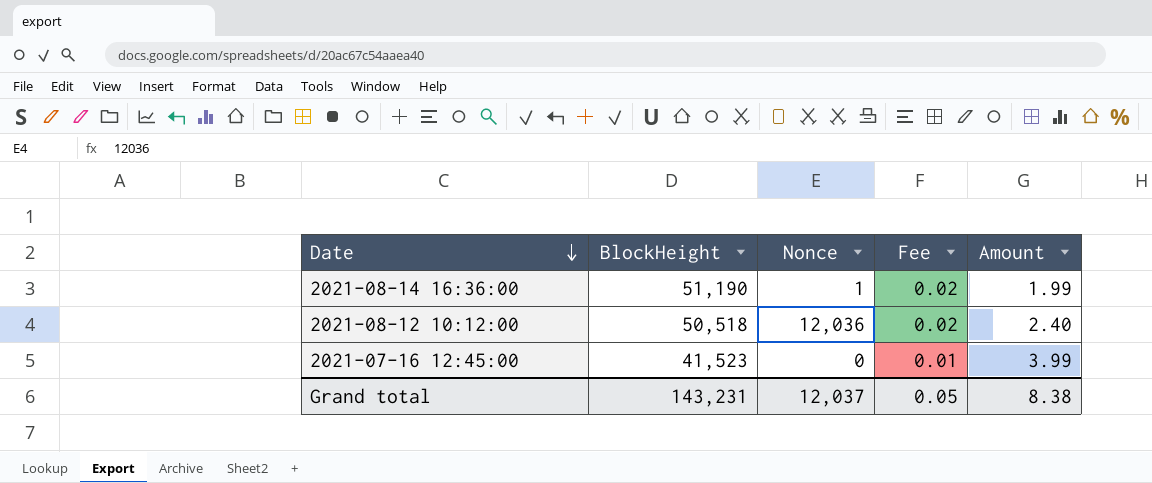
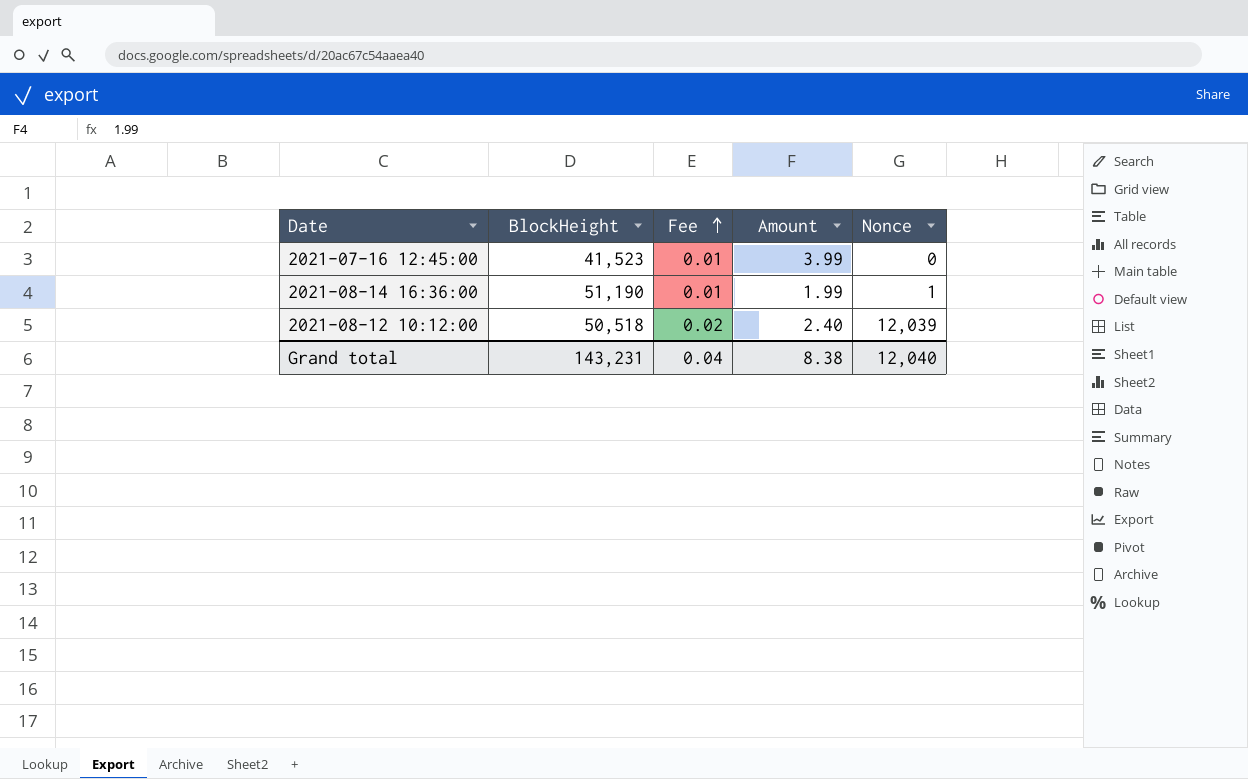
row order: Date descending -> Fee ascending
column Nonce | position: 3 -> 5
2021-08-14 16:36:00 | Fee: 0.02 -> 0.01
2021-08-12 10:12:00 | Nonce: 12,036 -> 12,039
Grand total | Fee: 0.05 -> 0.04
Grand total | Nonce: 12,037 -> 12,040

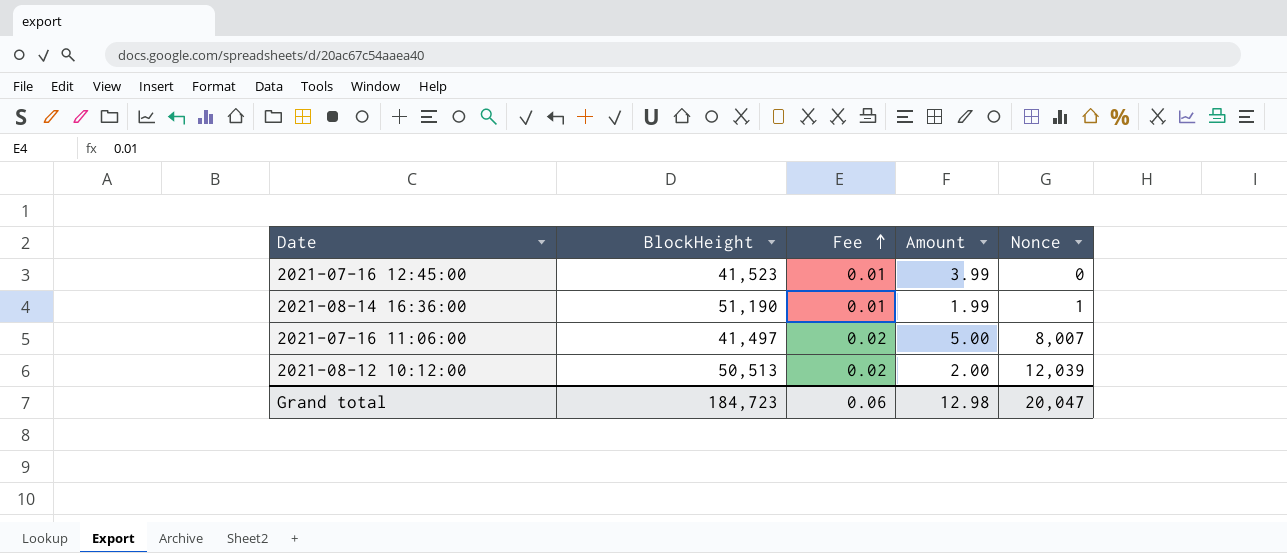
row 2021-07-16 11:06:00: none -> 41,497 | 0.02 | 5.00 | 8,007
2021-08-12 10:12:00 | BlockHeight: 50,518 -> 50,513
2021-08-12 10:12:00 | Amount: 2.40 -> 2.00
Grand total | BlockHeight: 143,231 -> 184,723
Grand total | Fee: 0.04 -> 0.06
Grand total | Amount: 8.38 -> 12.98
Grand total | Nonce: 12,040 -> 20,047

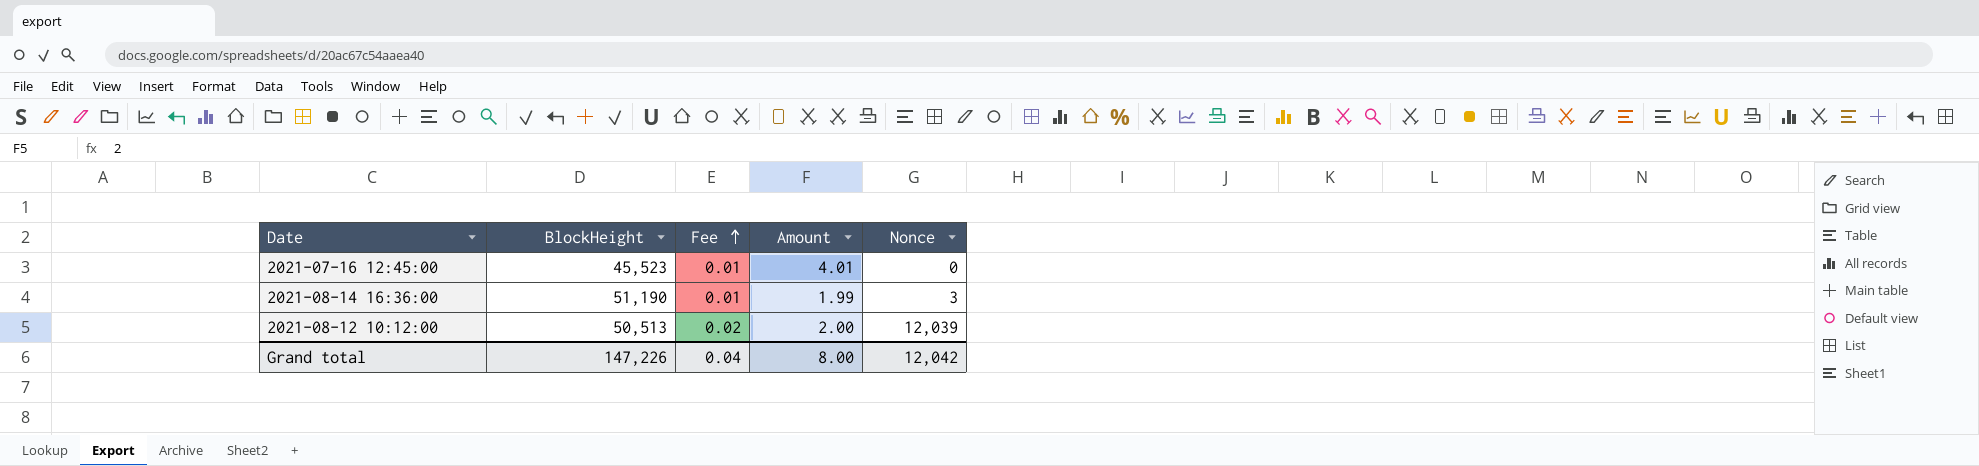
row 2021-07-16 11:06:00: 41,497 | 0.02 | 5.00 | 8,007 -> none
2021-07-16 12:45:00 | BlockHeight: 41,523 -> 45,523
2021-07-16 12:45:00 | Amount: 3.99 -> 4.01
2021-08-14 16:36:00 | Nonce: 1 -> 3
Grand total | BlockHeight: 184,723 -> 147,226
Grand total | Fee: 0.06 -> 0.04
Grand total | Amount: 12.98 -> 8.00
Grand total | Nonce: 20,047 -> 12,042

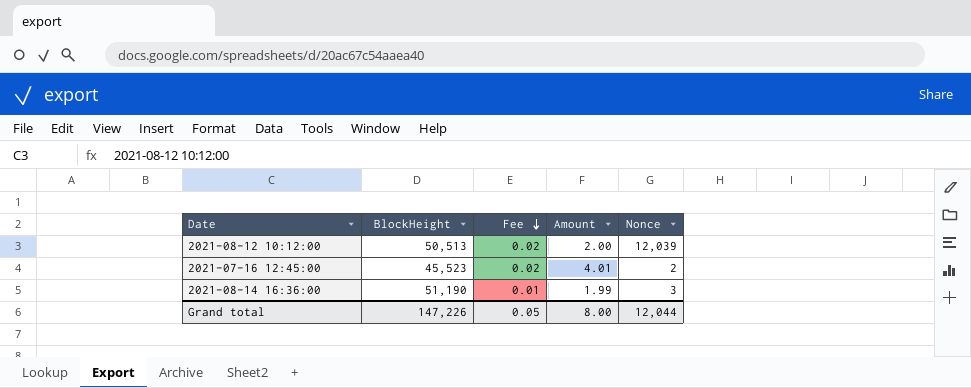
row order: Fee ascending -> Fee descending
2021-07-16 12:45:00 | Fee: 0.01 -> 0.02
2021-07-16 12:45:00 | Nonce: 0 -> 2
Grand total | Fee: 0.04 -> 0.05
Grand total | Nonce: 12,042 -> 12,044

